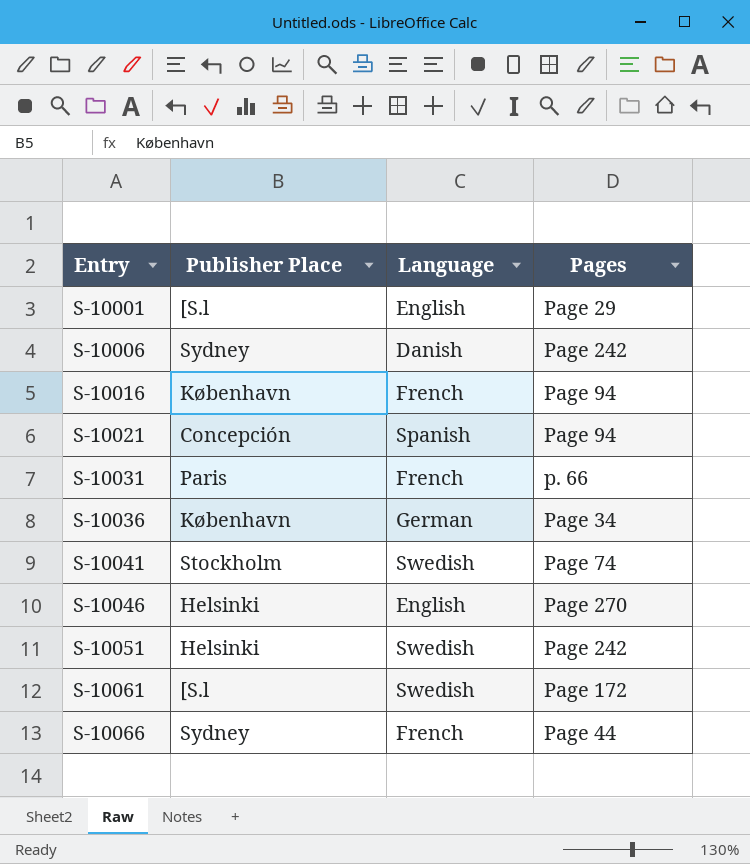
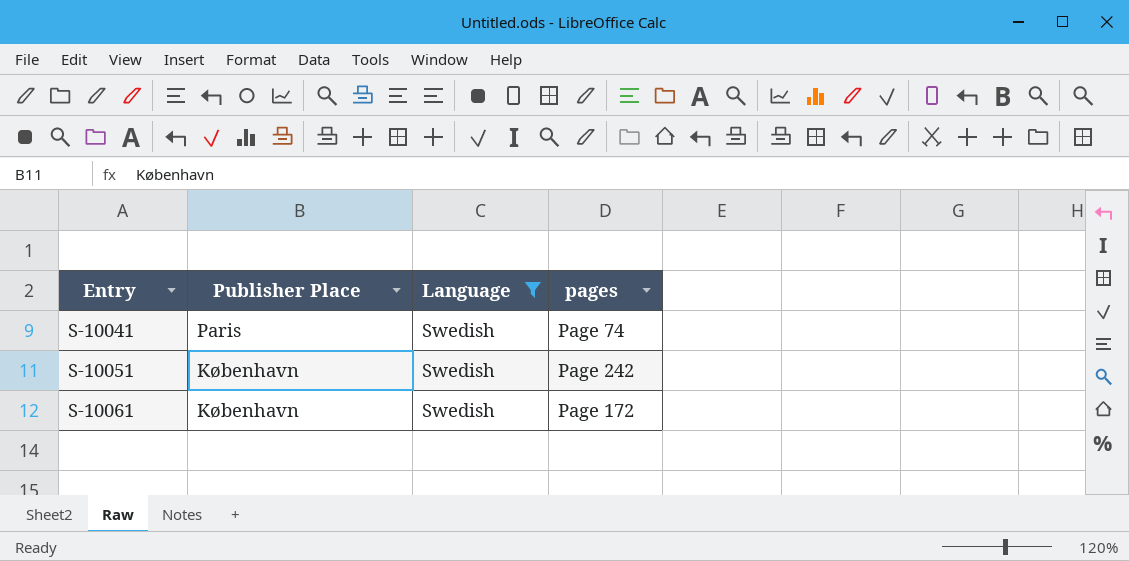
filter: none -> Language = Swedish
column name: Pages -> pages
S-10041 | Publisher Place: Stockholm -> Paris
S-10051 | Publisher Place: Helsinki -> København
S-10061 | Publisher Place: [S.l -> København

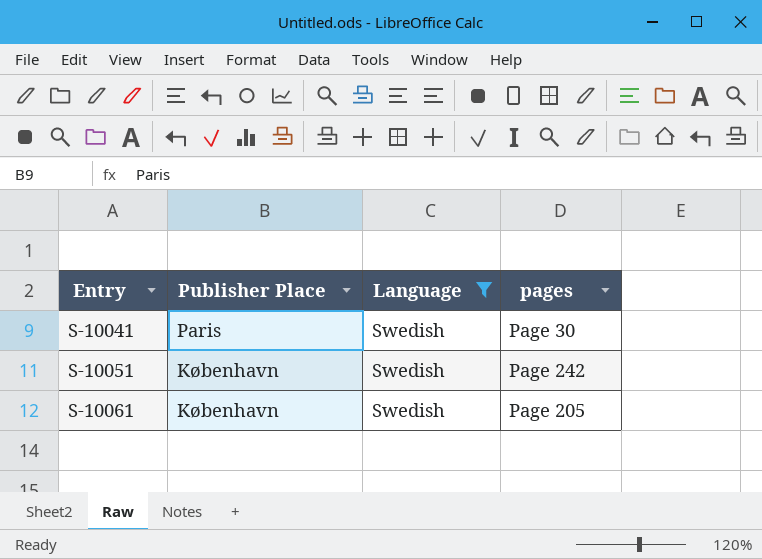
S-10041 | pages: Page 74 -> Page 30
S-10061 | pages: Page 172 -> Page 205

